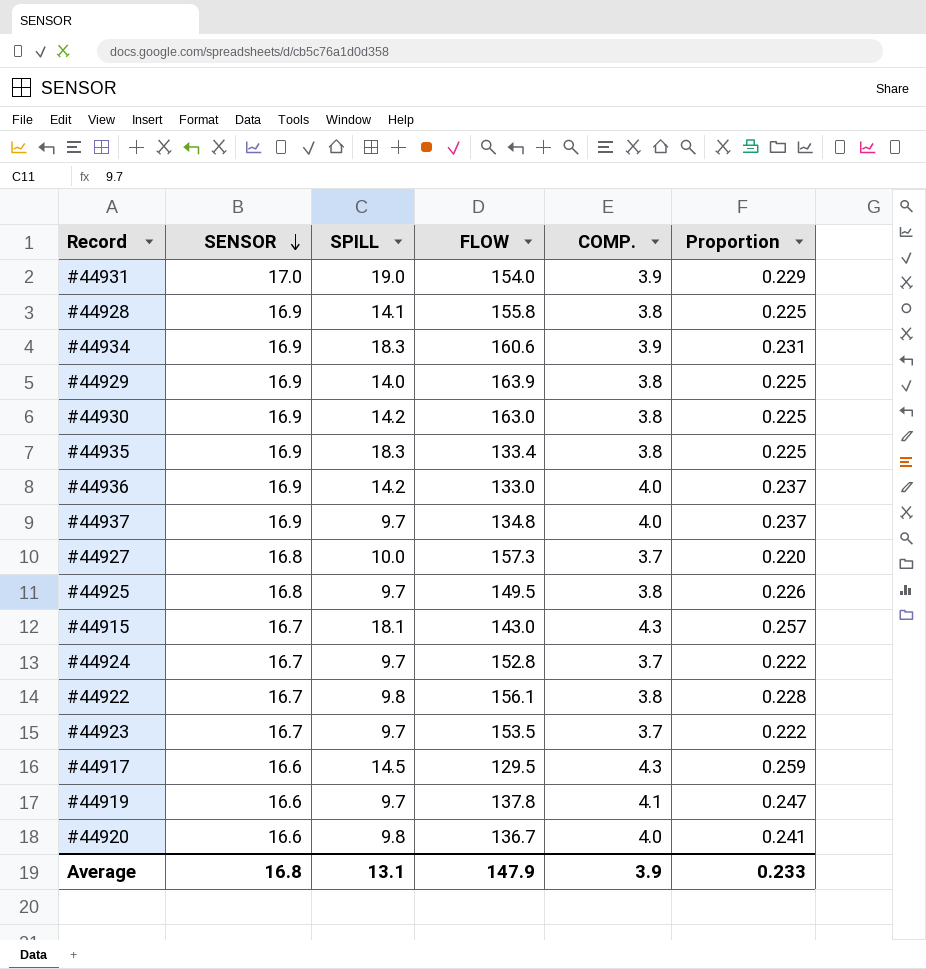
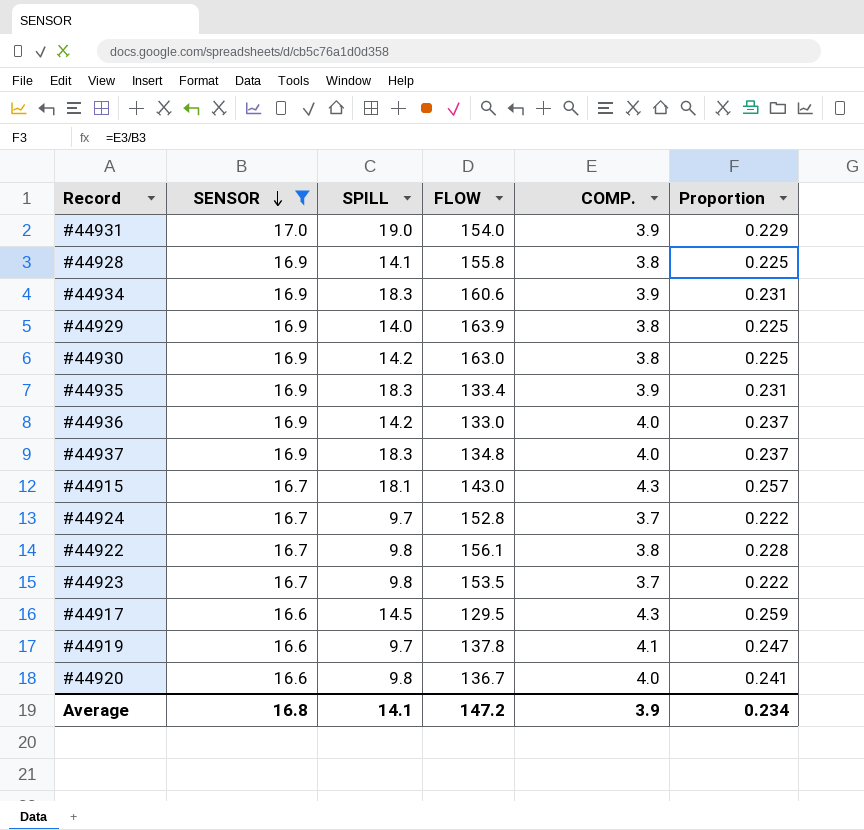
filter: none -> SENSOR != 16.8
#44935 | COMP.: 3.8 -> 3.9
#44935 | Proportion: 0.225 -> 0.231
#44937 | SPILL: 9.7 -> 18.3
#44923 | SPILL: 9.7 -> 9.8
Average | SPILL: 13.1 -> 14.1
Average | FLOW: 147.9 -> 147.2
Average | Proportion: 0.233 -> 0.234

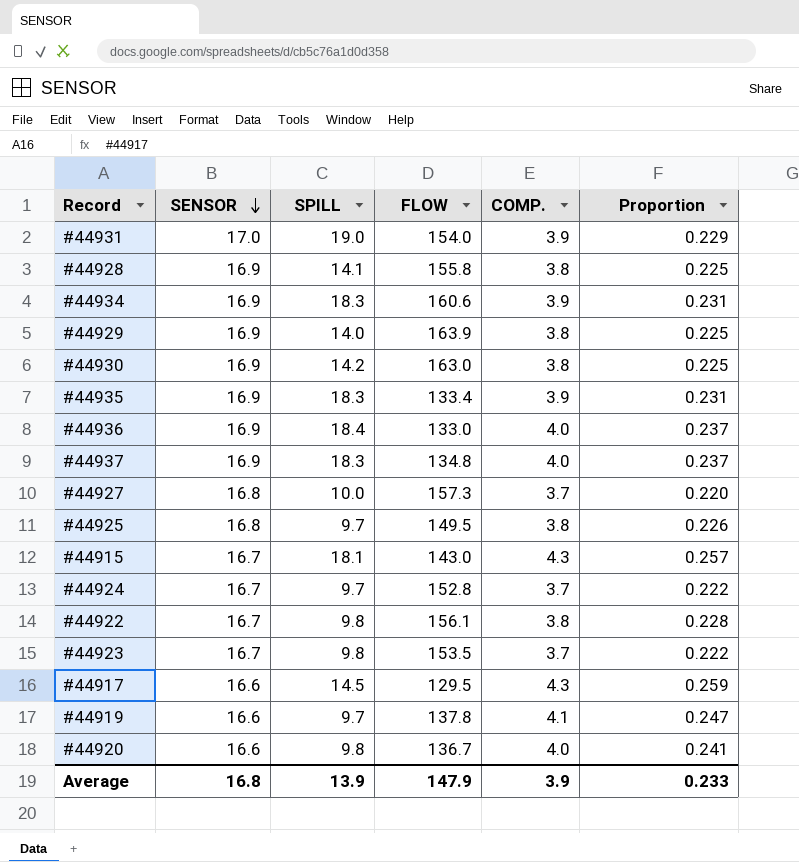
filter: SENSOR != 16.8 -> none
#44936 | SPILL: 14.2 -> 18.4
Average | SPILL: 14.1 -> 13.9
Average | FLOW: 147.2 -> 147.9
Average | Proportion: 0.234 -> 0.233

